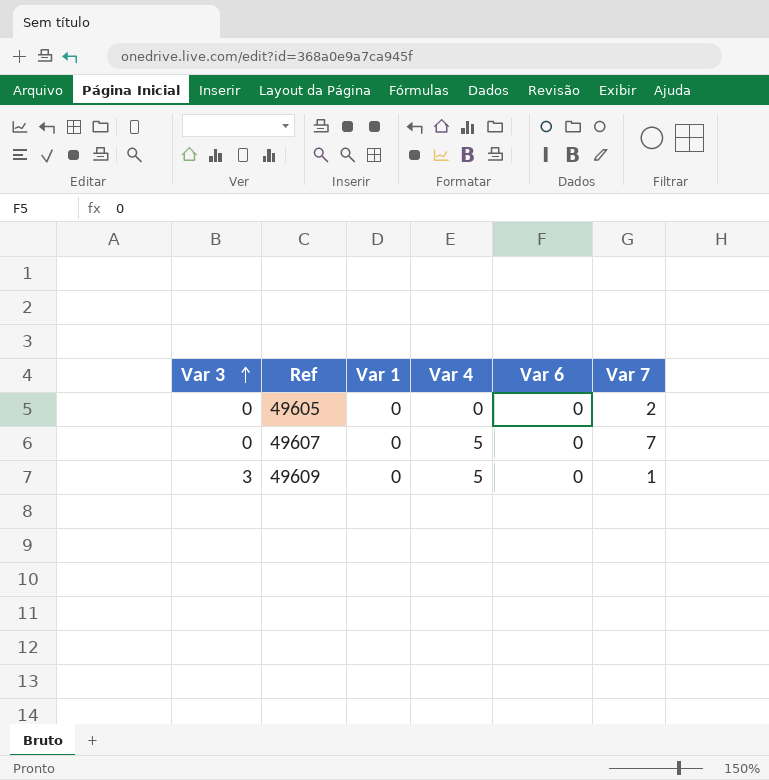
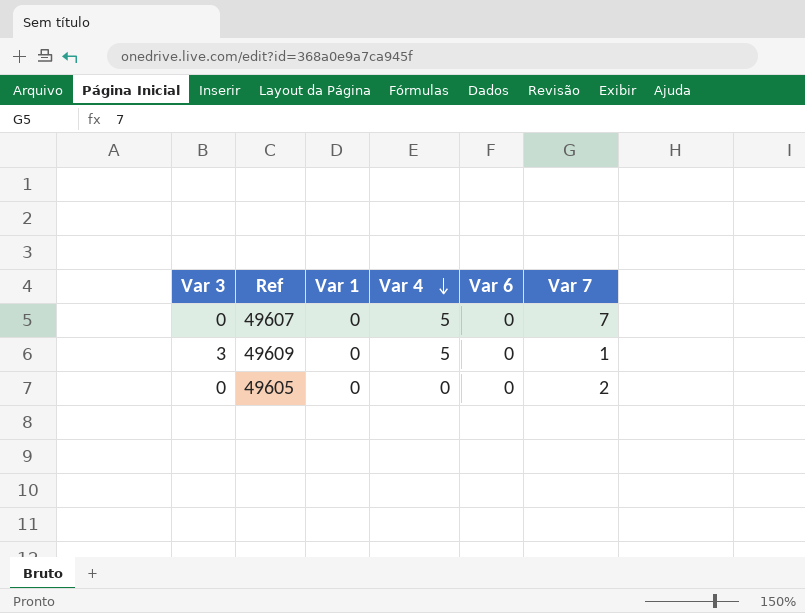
row order: Var 3 ascending -> Var 4 descending

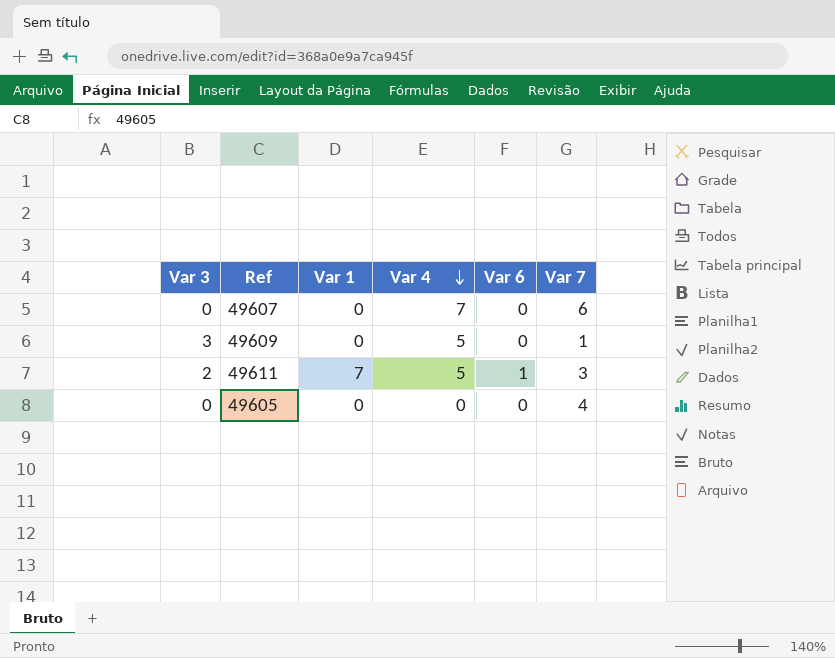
49607 | Var 4: 5 -> 7
49607 | Var 7: 7 -> 6
row 49611: none -> 2 | 7 | 5 | 1 | 3
49605 | Var 7: 2 -> 4

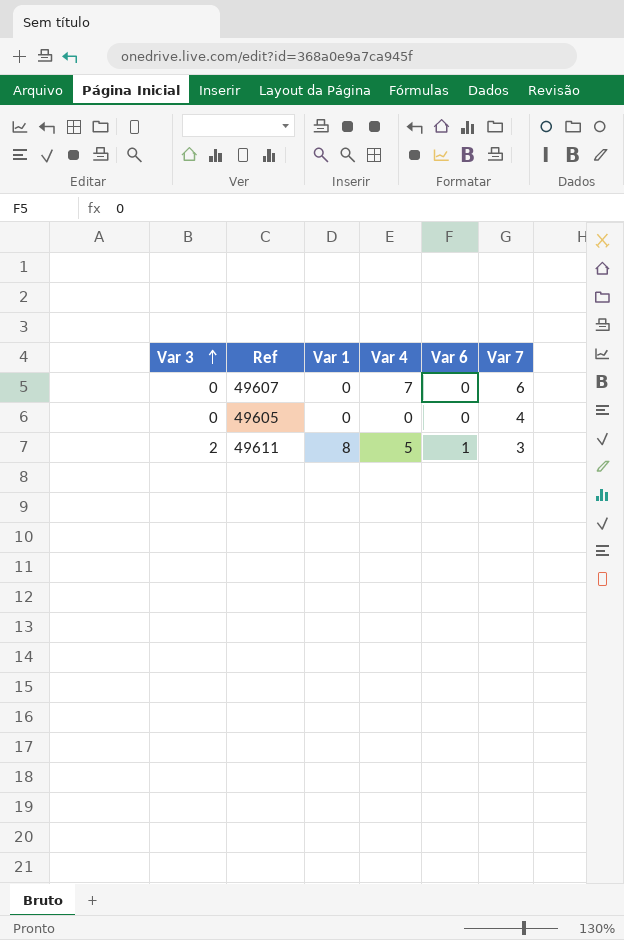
row order: Var 4 descending -> Var 3 ascending
row 49609: 3 | 0 | 5 | 0 | 1 -> none
49611 | Var 1: 7 -> 8

